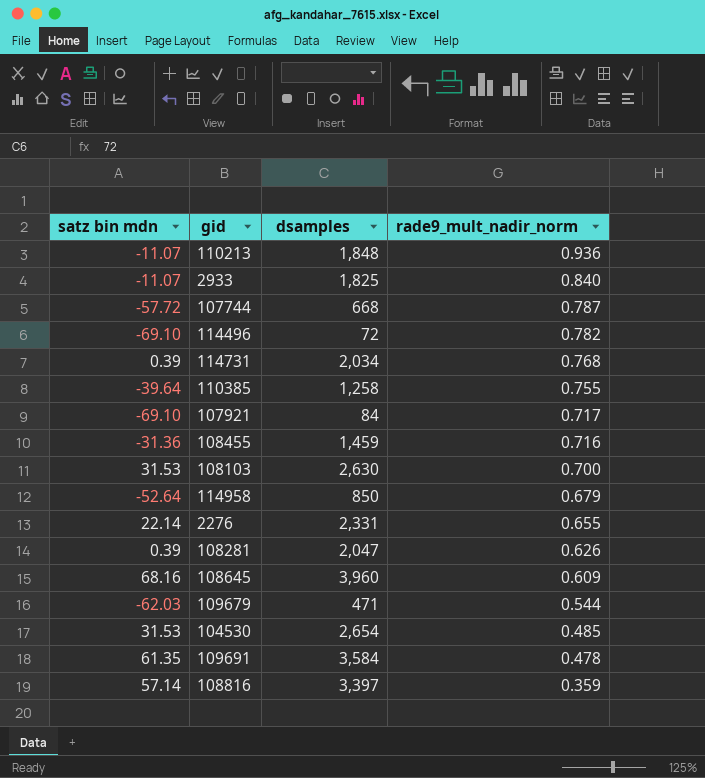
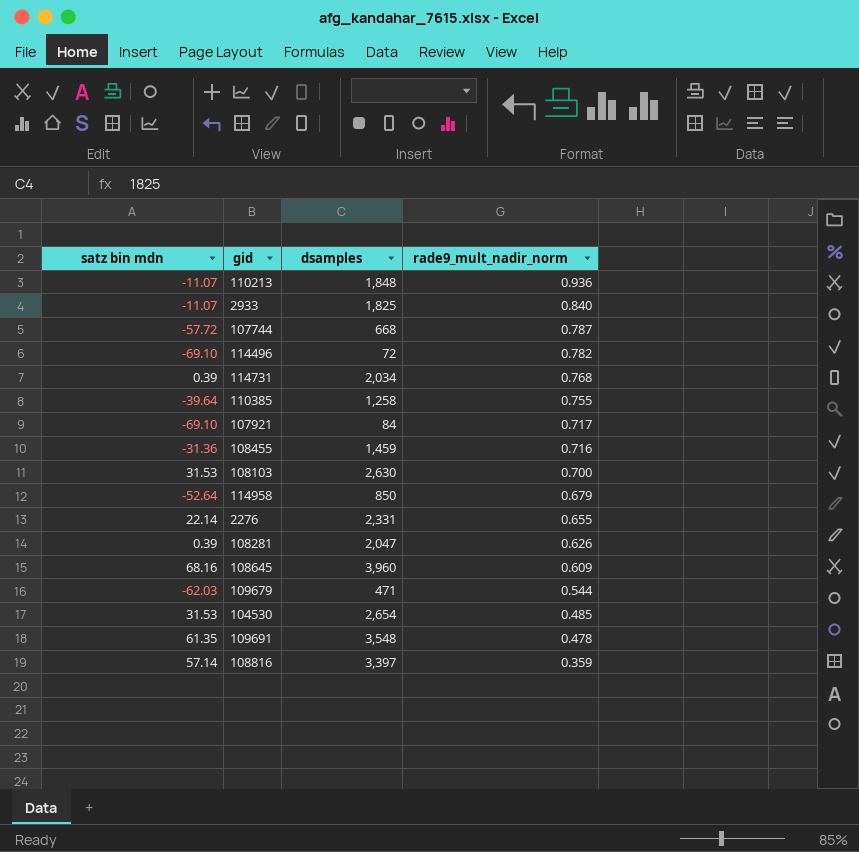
109691 | dsamples: 3,584 -> 3,548

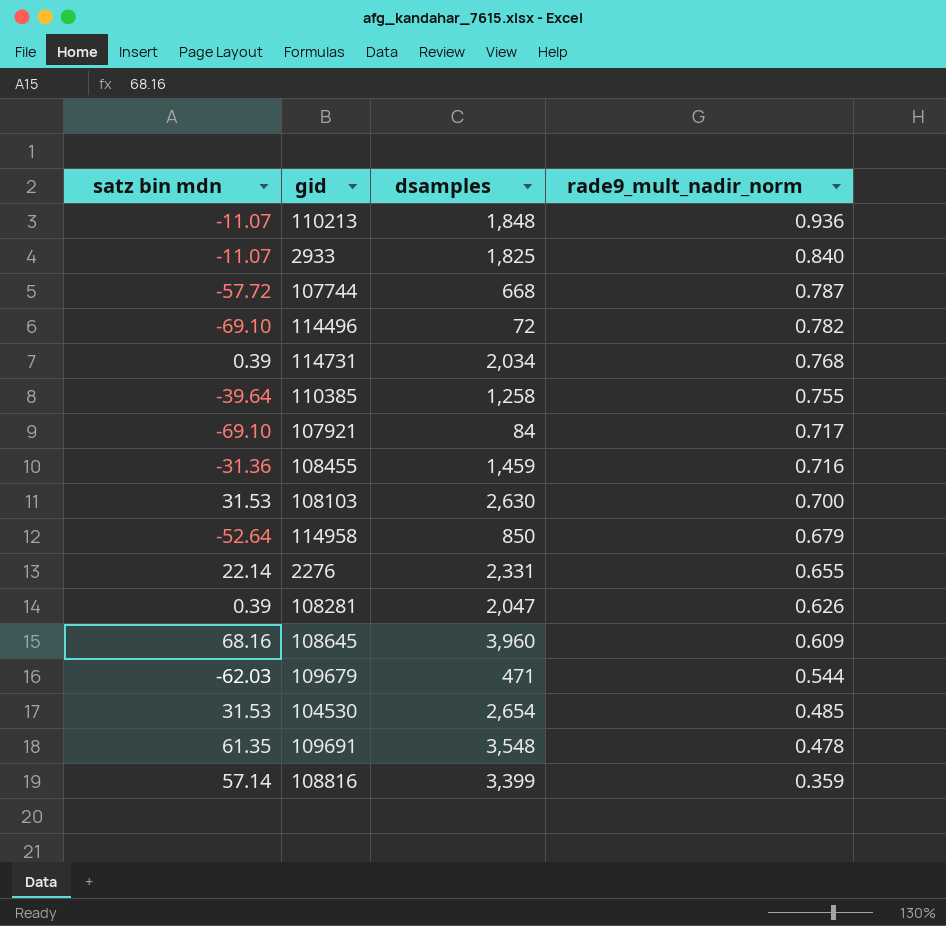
108816 | dsamples: 3,397 -> 3,399

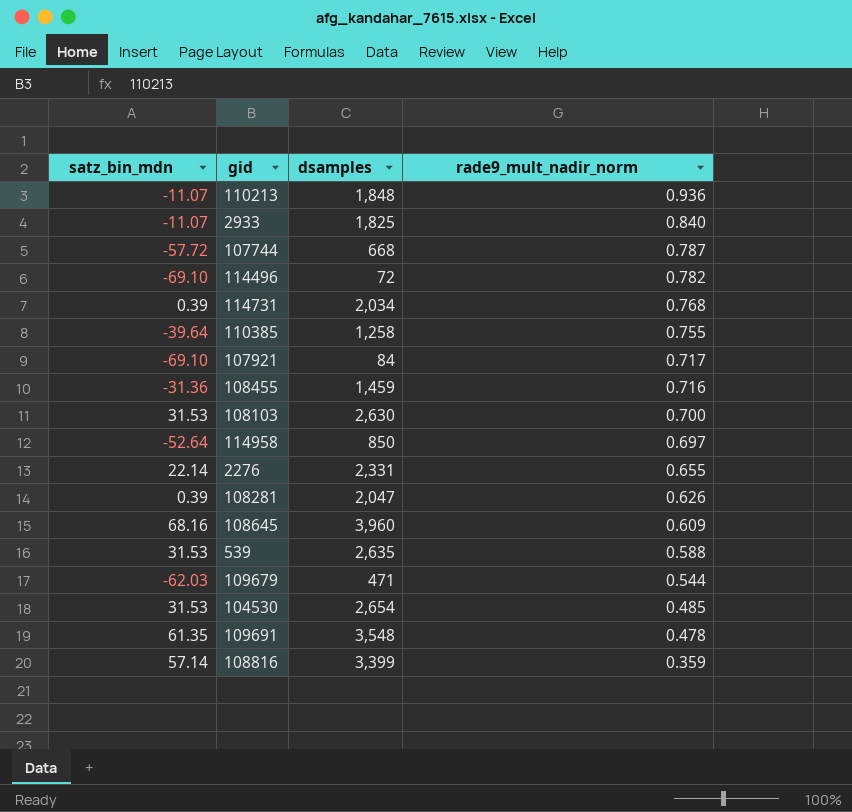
column name: satz bin mdn -> satz_bin_mdn
114958 | rade9_mult_nadir_norm: 0.679 -> 0.697
row 539: none -> 31.53 | 2,635 | 0.588

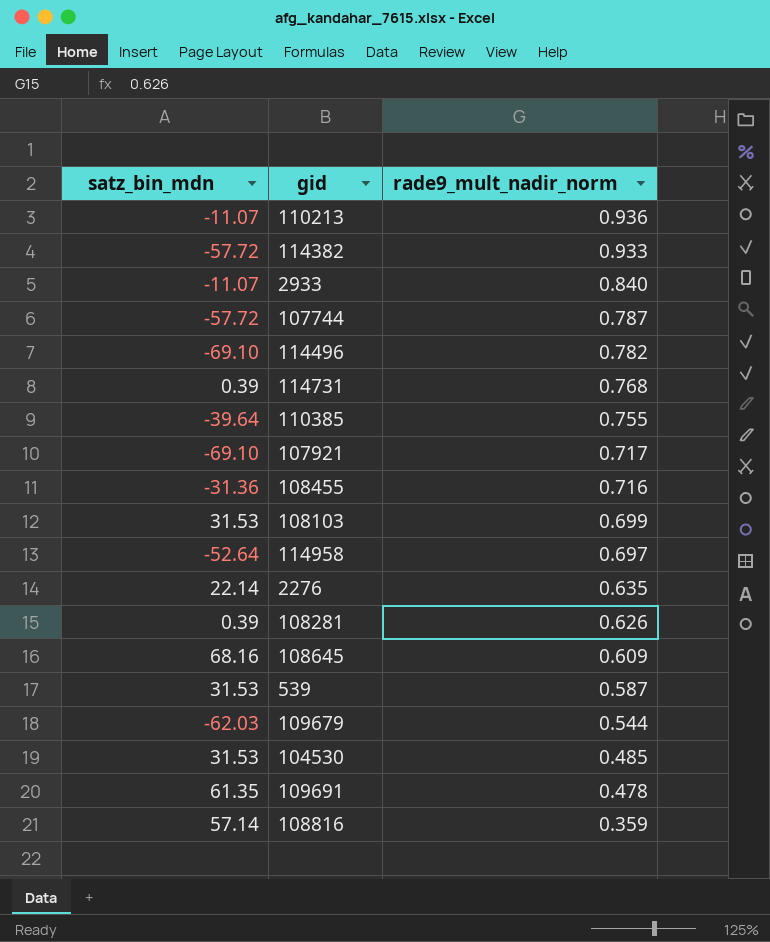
column dsamples | position: 3 -> none
row 114382: none -> -57.72 | 0.933
108103 | rade9_mult_nadir_norm: 0.700 -> 0.699
2276 | rade9_mult_nadir_norm: 0.655 -> 0.635
539 | rade9_mult_nadir_norm: 0.588 -> 0.587

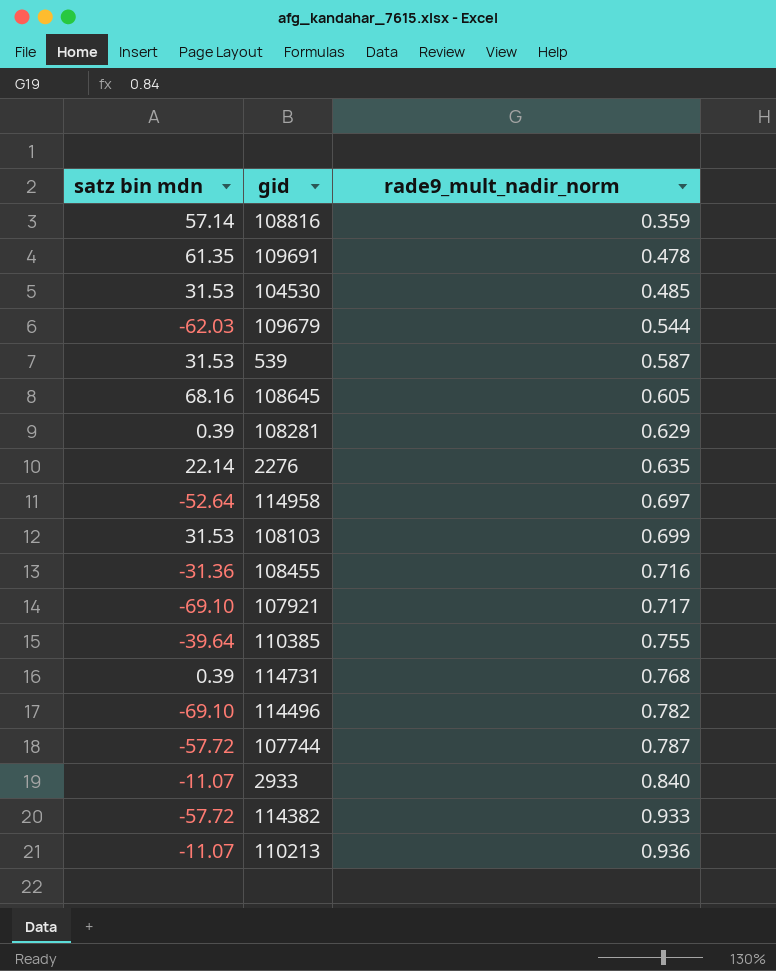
row order: rade9_mult_nadir_norm descending -> rade9_mult_nadir_norm ascending
column name: satz_bin_mdn -> satz bin mdn
108645 | rade9_mult_nadir_norm: 0.609 -> 0.605
108281 | rade9_mult_nadir_norm: 0.626 -> 0.629

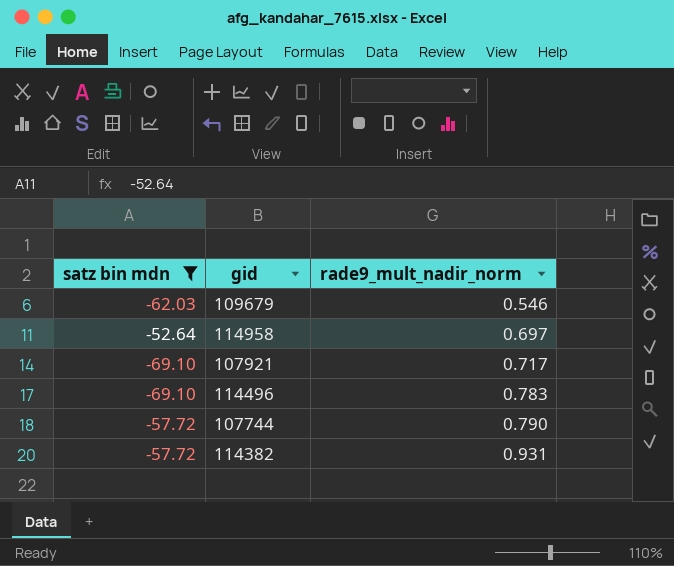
filter: none -> satz bin mdn <= -52.64
109679 | rade9_mult_nadir_norm: 0.544 -> 0.546
114496 | rade9_mult_nadir_norm: 0.782 -> 0.783
107744 | rade9_mult_nadir_norm: 0.787 -> 0.790
114382 | rade9_mult_nadir_norm: 0.933 -> 0.931

